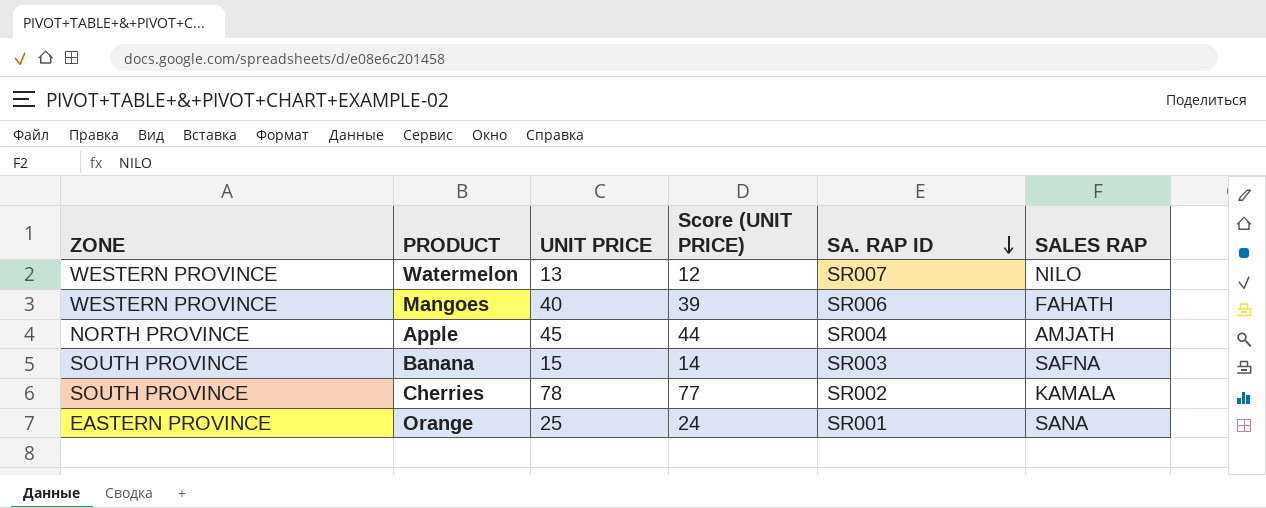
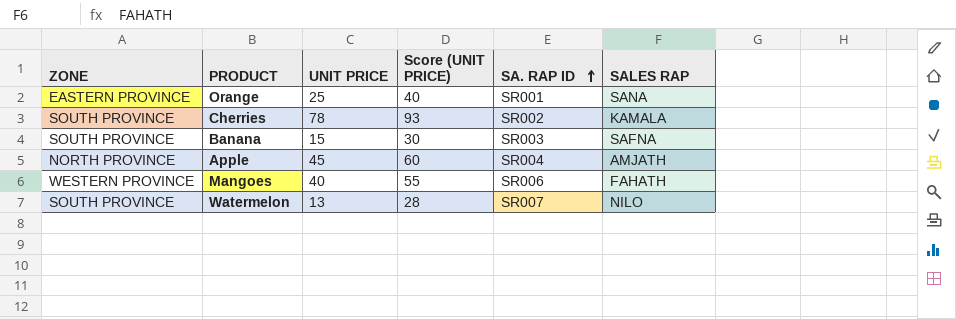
row order: SA. RAP ID descending -> SA. RAP ID ascending
column Score (UNIT PRICE) | formula: [UNIT PRICE] - 1 -> [UNIT PRICE] + 15
Watermelon | ZONE: WESTERN PROVINCE -> SOUTH PROVINCE

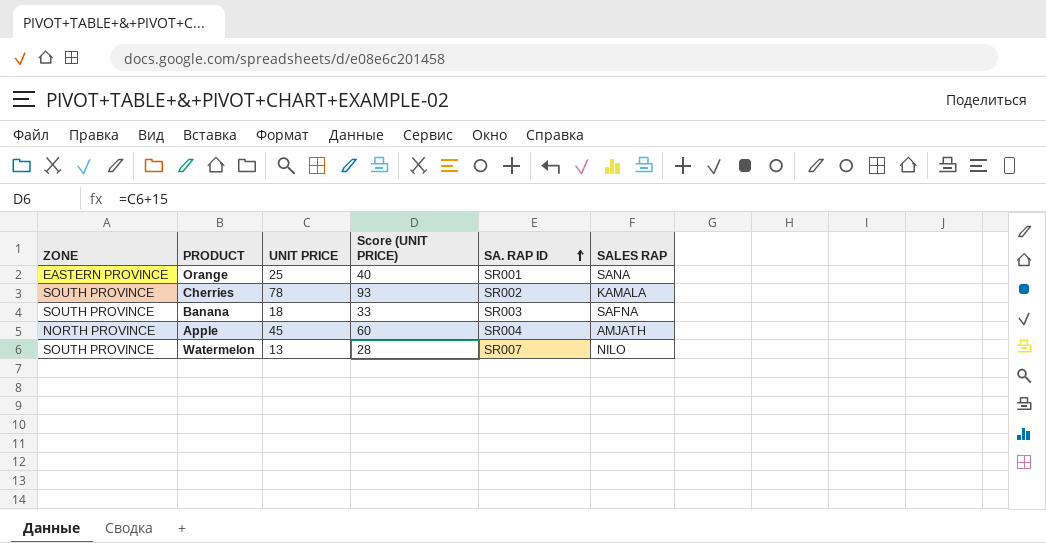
row Mangoes: WESTERN PROVINCE | 40 | 55 | SR006 | FAHATH -> none
Banana | UNIT PRICE: 15 -> 18
Banana | Score (UNIT PRICE): 30 -> 33

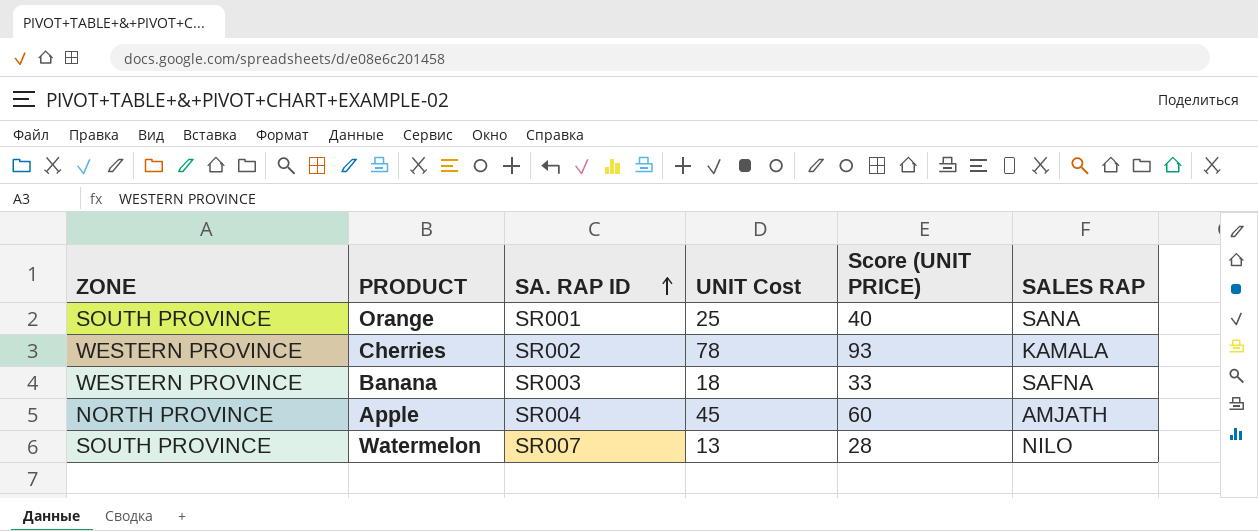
column SA. RAP ID | position: 5 -> 3
column name: UNIT PRICE -> UNIT Cost
Orange | ZONE: EASTERN PROVINCE -> SOUTH PROVINCE
Cherries | ZONE: SOUTH PROVINCE -> WESTERN PROVINCE
Banana | ZONE: SOUTH PROVINCE -> WESTERN PROVINCE

